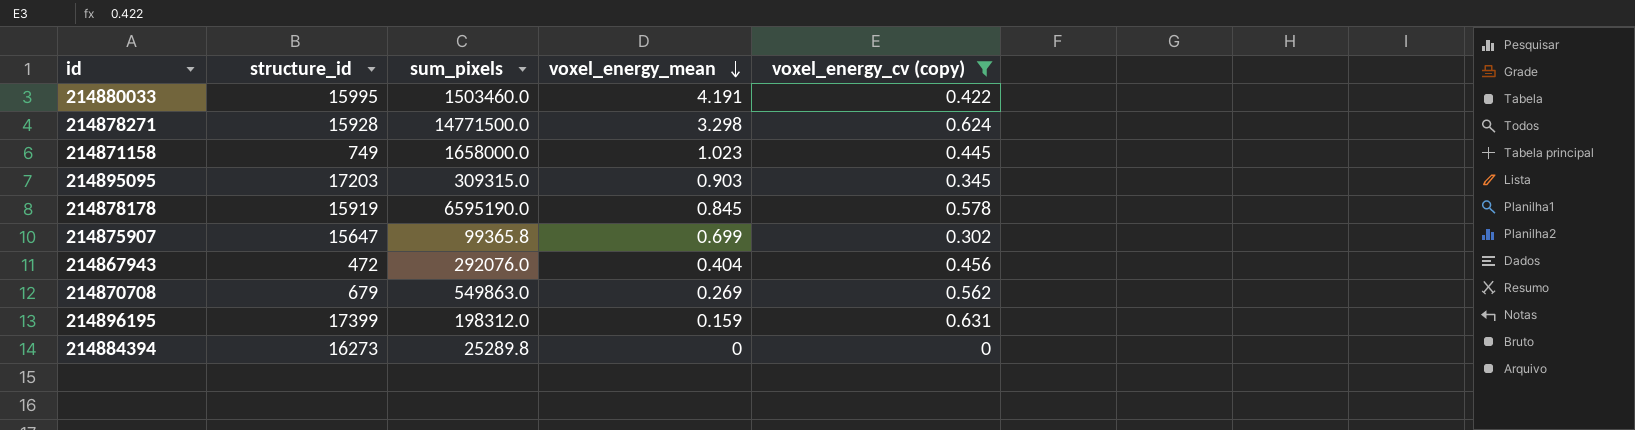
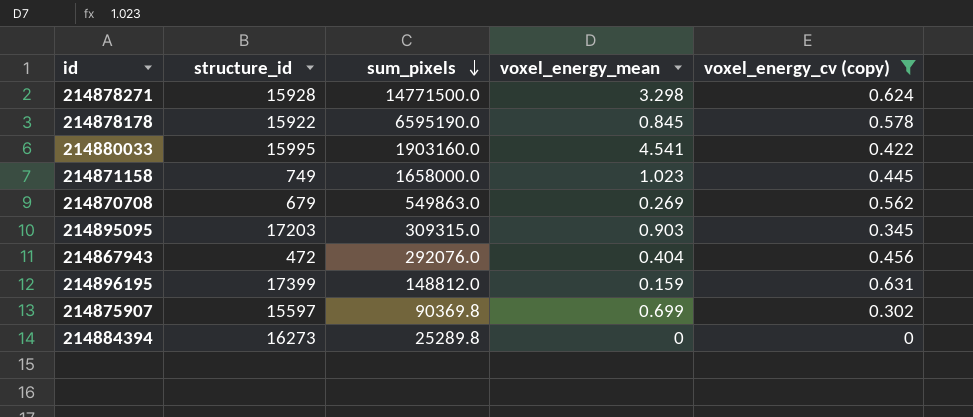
row order: voxel_energy_mean descending -> sum_pixels descending
214878178 | structure_id: 15919 -> 15922
214880033 | sum_pixels: 1503460.0 -> 1903160.0
214880033 | voxel_energy_mean: 4.191 -> 4.541
214896195 | sum_pixels: 198312.0 -> 148812.0
214875907 | structure_id: 15647 -> 15597
214875907 | sum_pixels: 99365.8 -> 90369.8

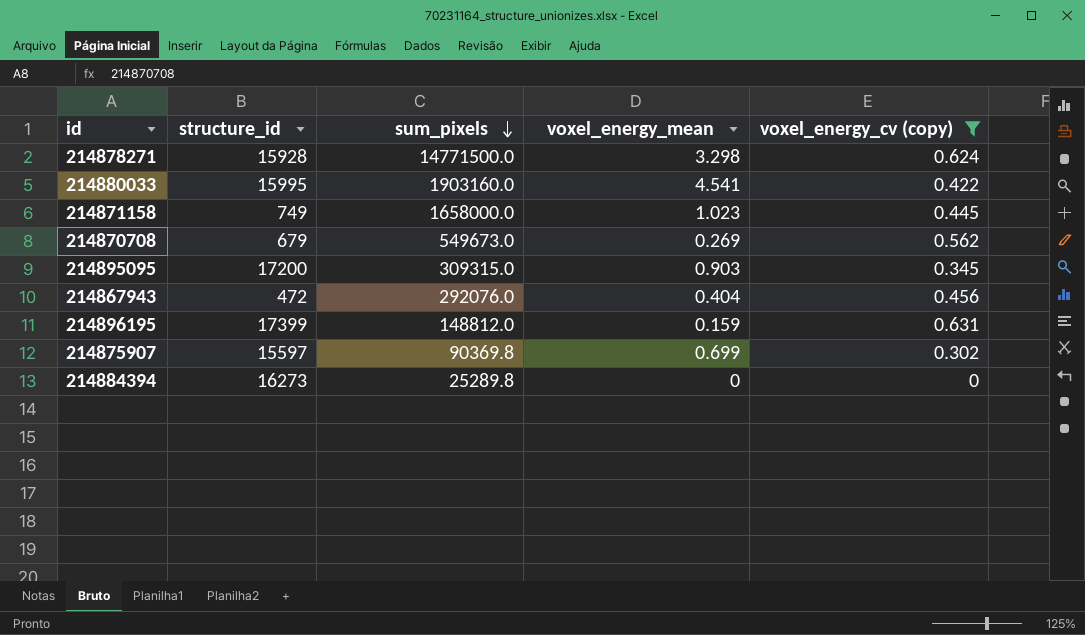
row 214878178: 15922 | 6595190.0 | 0.845 | 0.578 -> none
214870708 | sum_pixels: 549863.0 -> 549673.0
214895095 | structure_id: 17203 -> 17200

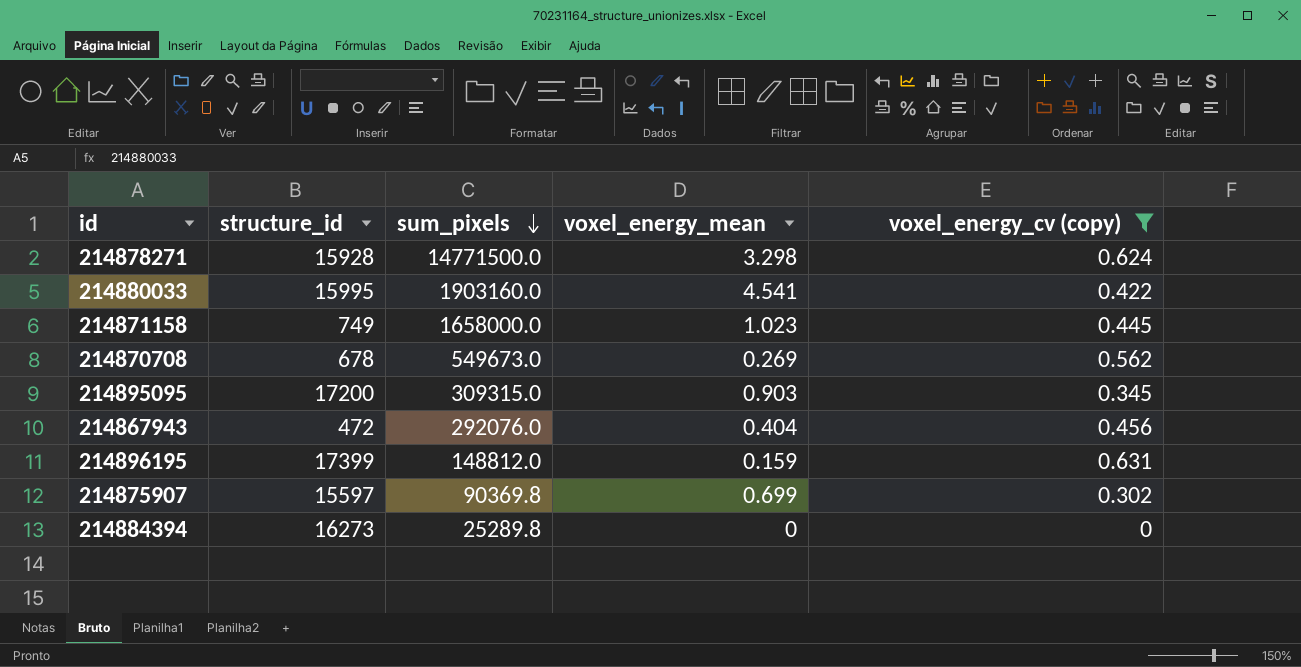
214870708 | structure_id: 679 -> 678

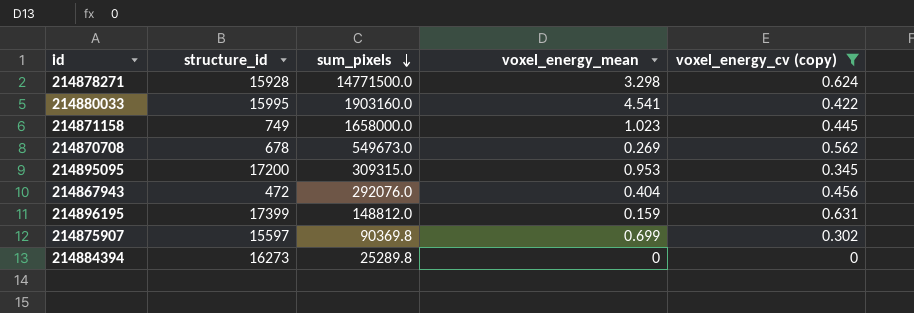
214895095 | voxel_energy_mean: 0.903 -> 0.953

